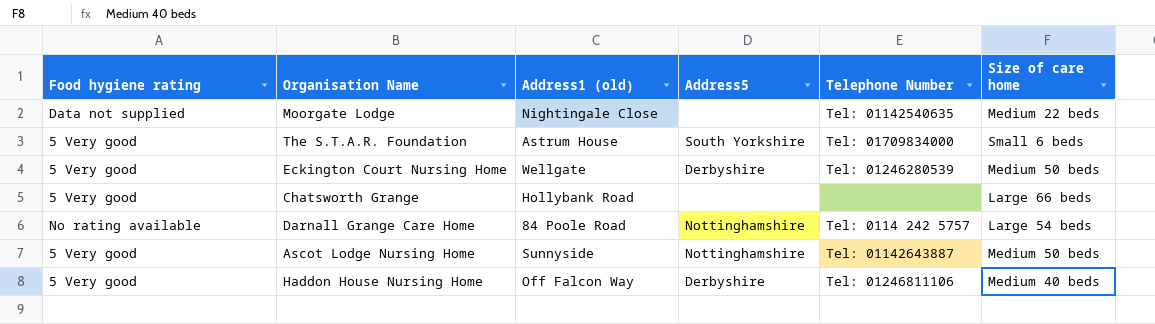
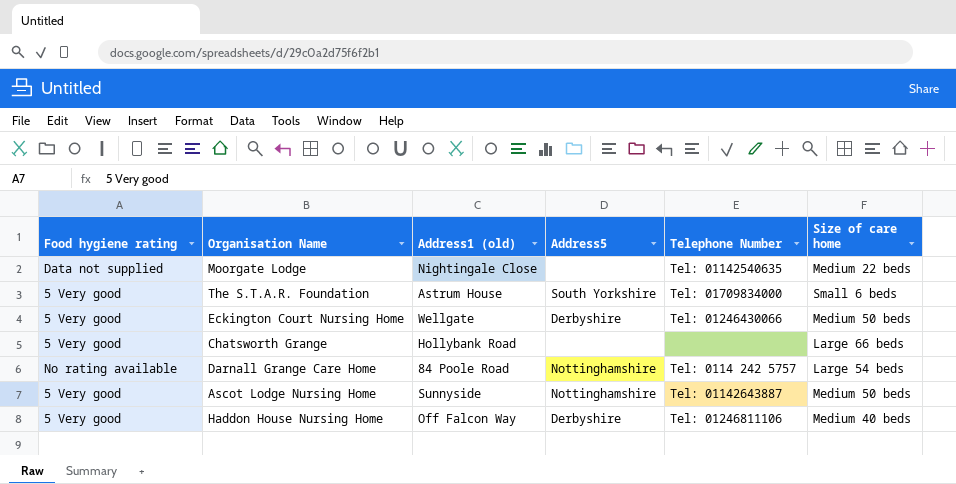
Eckington Court Nursing Home | Telephone Number: Tel: 01246280539 -> Tel: 01246430066

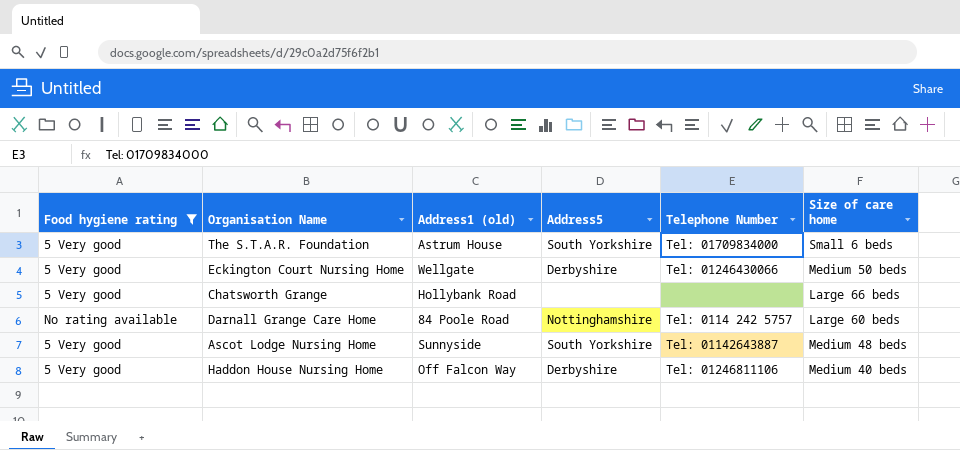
filter: none -> Food hygiene rating != Data not supplied
Darnall Grange Care Home | Size of care home: Large 54 beds -> Large 60 beds
Ascot Lodge Nursing Home | Address5: Nottinghamshire -> South Yorkshire
Ascot Lodge Nursing Home | Size of care home: Medium 50 beds -> Medium 48 beds

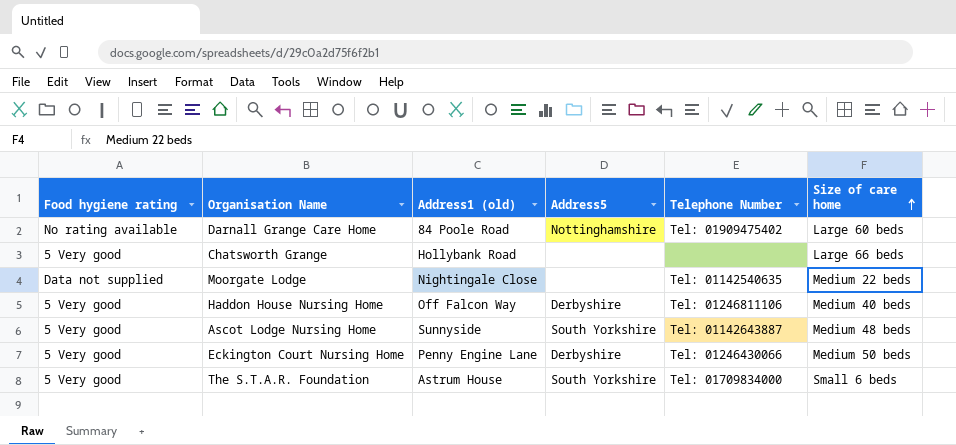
filter: Food hygiene rating != Data not supplied -> none
row order: none -> Size of care home ascending
Darnall Grange Care Home | Telephone Number: Tel: 0114 242 5757 -> Tel: 01909475402
Eckington Court Nursing Home | Address1 (old): Wellgate -> Penny Engine Lane

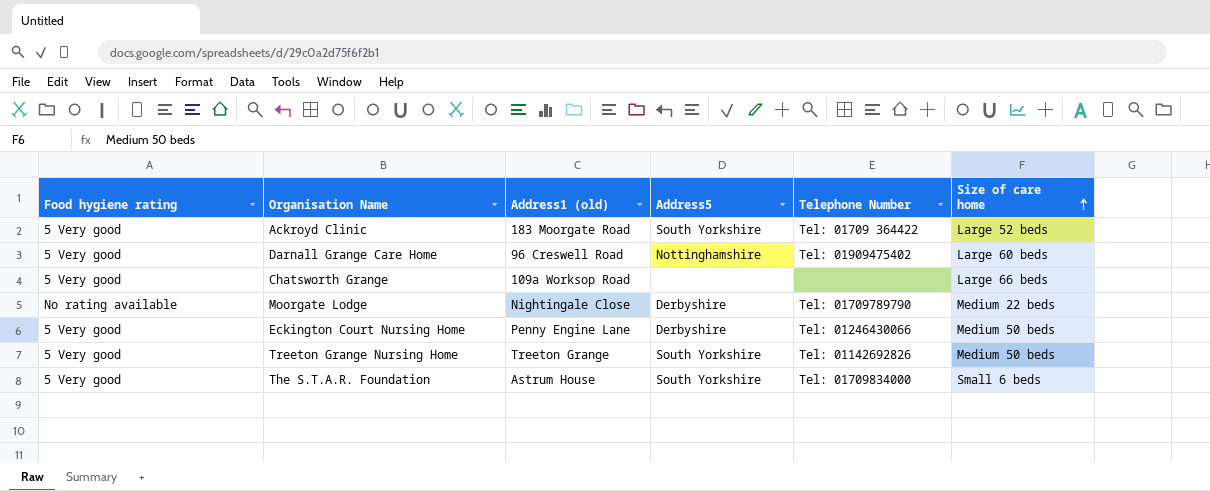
row Haddon House Nursing Home: 5 Very good | Off Falcon Way | Derbyshire | Tel: 01246811106 | Medium 40 beds -> none
row Ascot Lodge Nursing Home: 5 Very good | Sunnyside | South Yorkshire | Tel: 01142643887 | Medium 48 beds -> none
row Ackroyd Clinic: none -> 5 Very good | 183 Moorgate Road | South Yorkshire | Tel: 01709 364422 | Large 52 beds
Darnall Grange Care Home | Food hygiene rating: No rating available -> 5 Very good
Darnall Grange Care Home | Address1 (old): 84 Poole Road -> 96 Creswell Road
Chatsworth Grange | Address1 (old): Hollybank Road -> 109a Worksop Road
Moorgate Lodge | Food hygiene rating: Data not supplied -> No rating available
Moorgate Lodge | Address5: none -> Derbyshire
Moorgate Lodge | Telephone Number: Tel: 01142540635 -> Tel: 01709789790
row Treeton Grange Nursing Home: none -> 5 Very good | Treeton Grange | South Yorkshire | Tel: 01142692826 | Medium 50 beds

